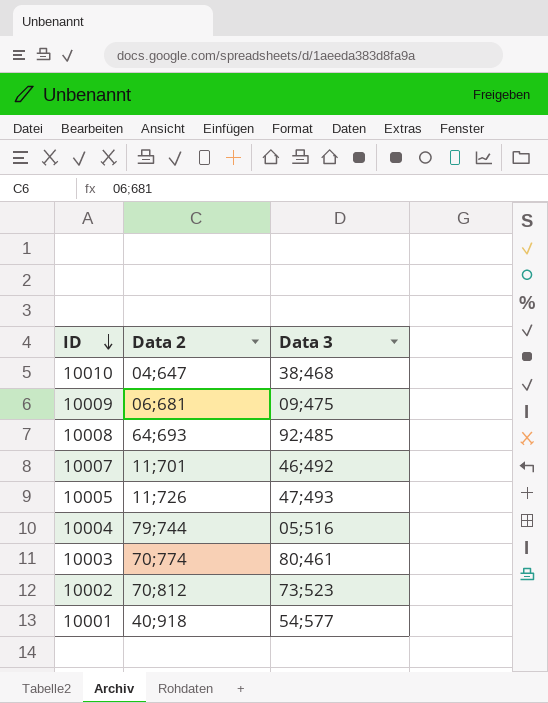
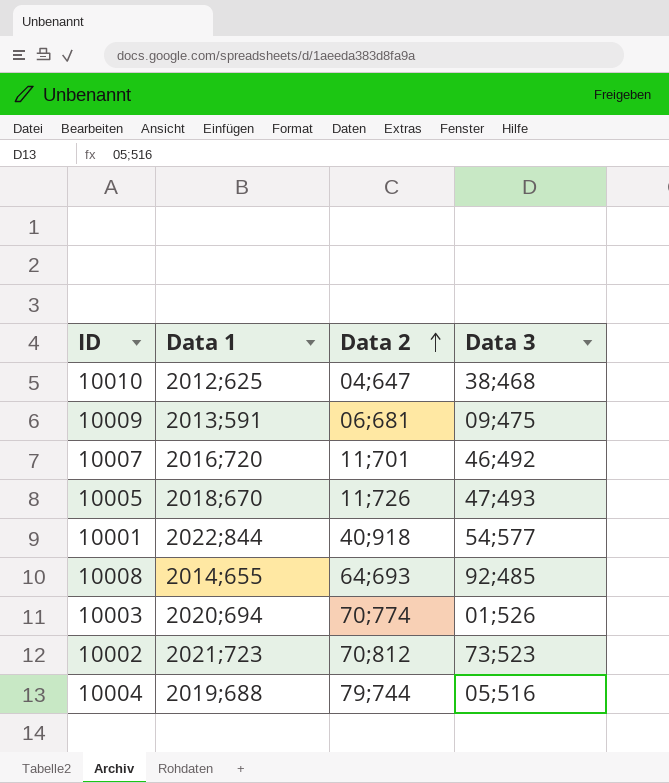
row order: ID descending -> Data 2 ascending
column Data 1 | position: none -> 2
10003 | Data 3: 80;461 -> 01;526

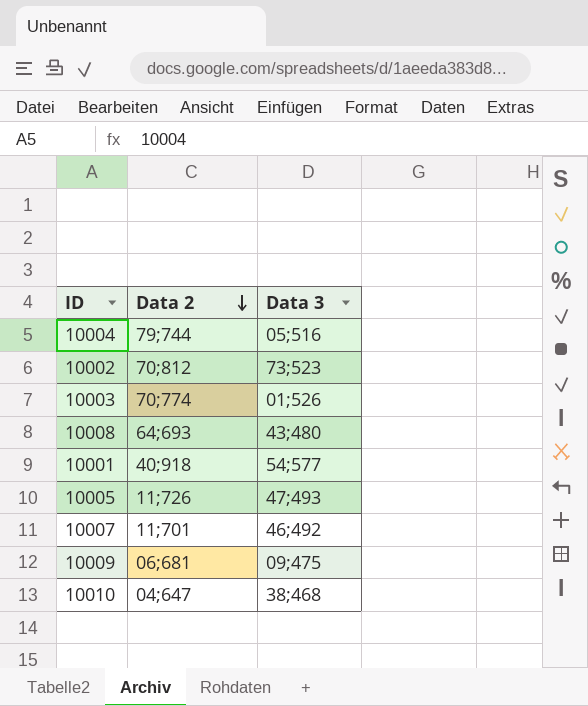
row order: Data 2 ascending -> Data 2 descending
column Data 1 | position: 2 -> none
10008 | Data 3: 92;485 -> 43;480

